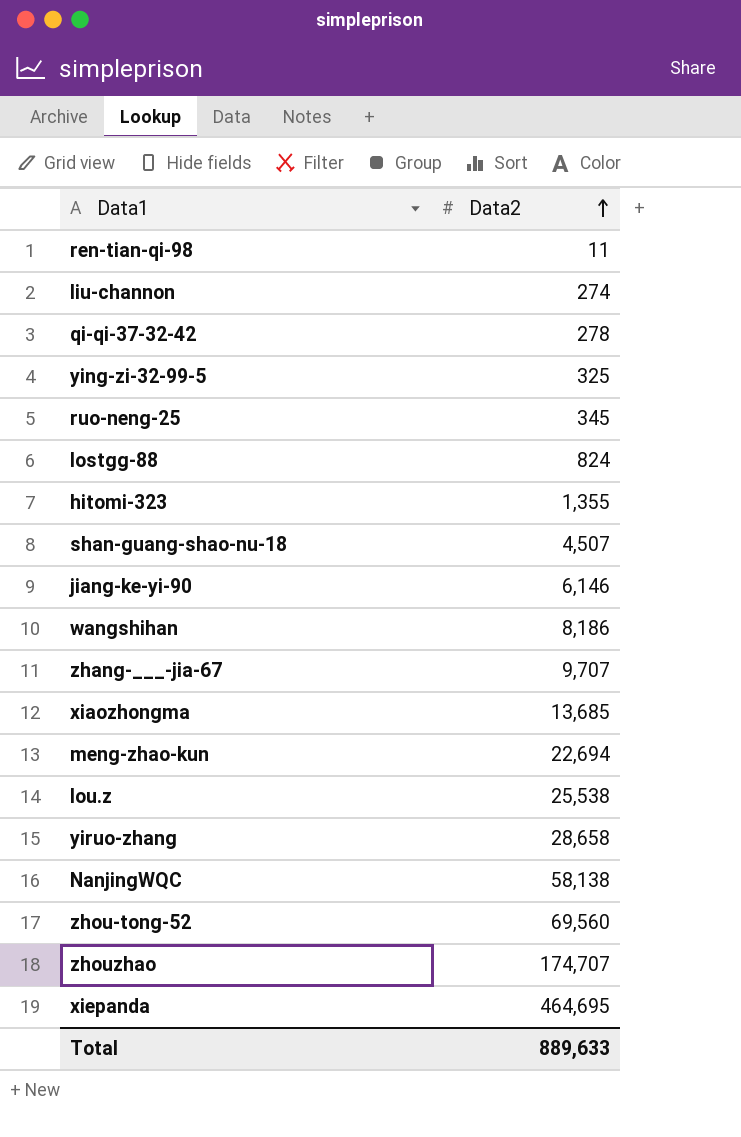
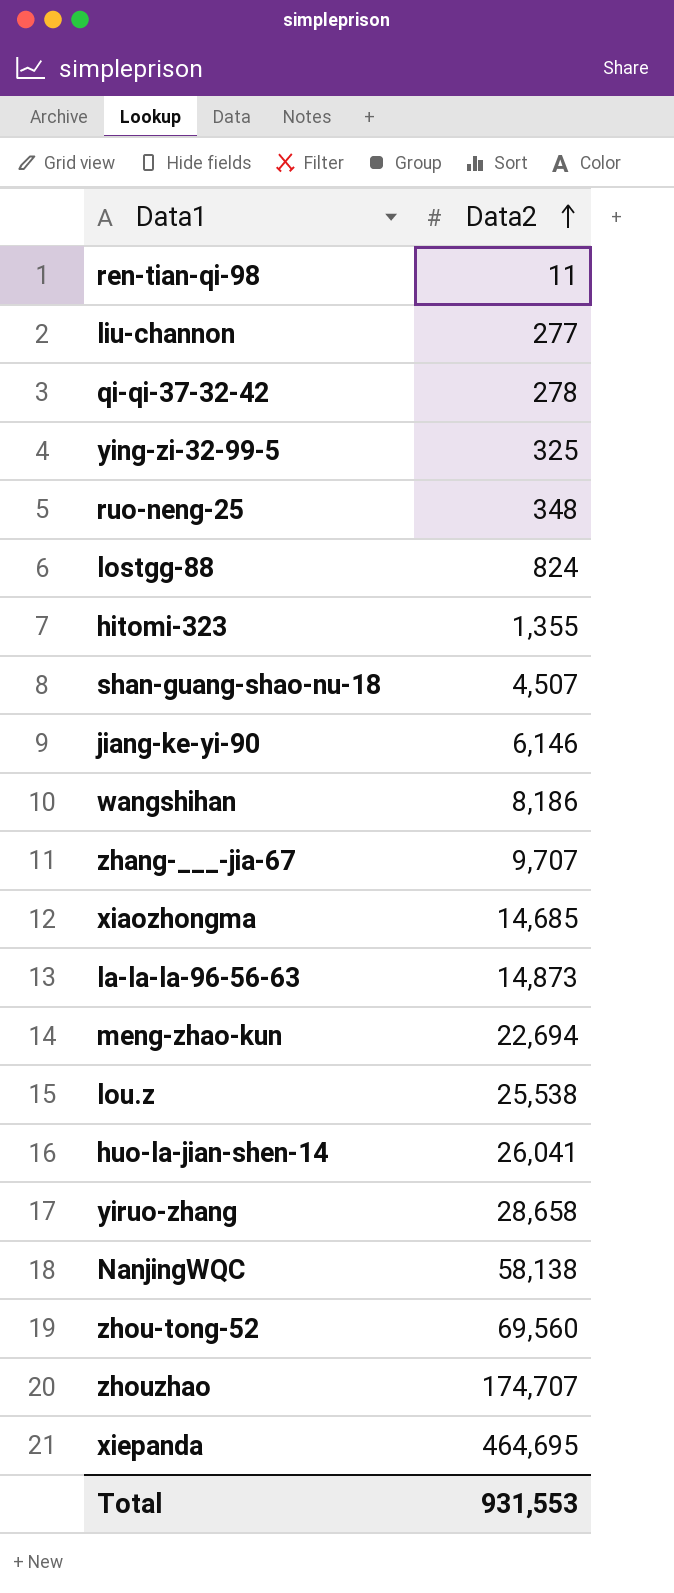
liu-channon | Data2: 274 -> 277
ruo-neng-25 | Data2: 345 -> 348
xiaozhongma | Data2: 13,685 -> 14,685
row la-la-la-96-56-63: none -> 14,873
row huo-la-jian-shen-14: none -> 26,041
Total | Data2: 889,633 -> 931,553

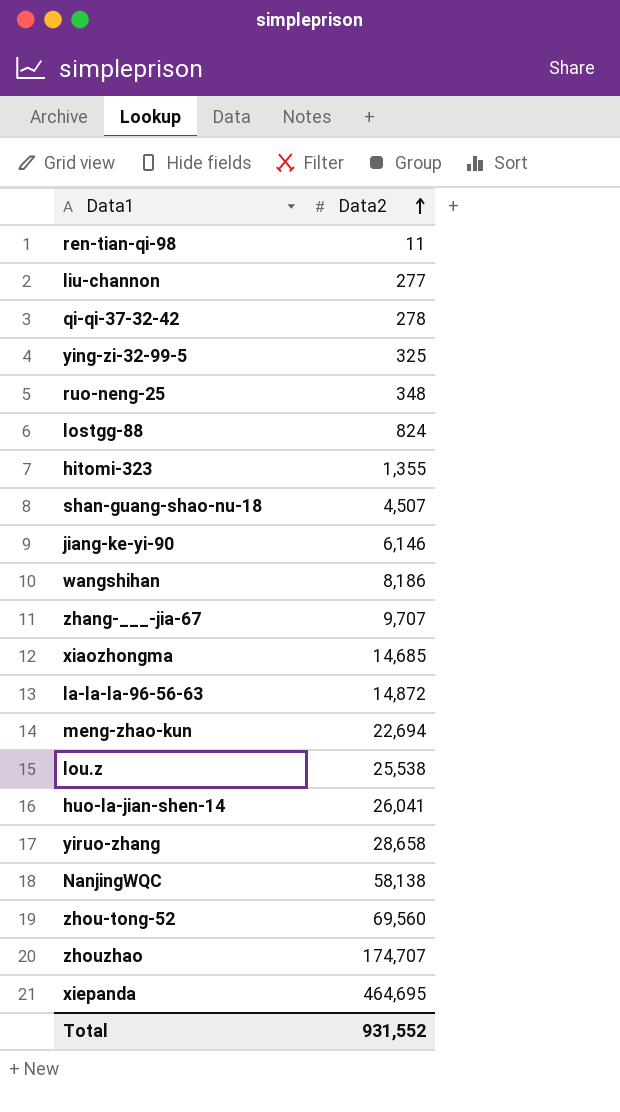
la-la-la-96-56-63 | Data2: 14,873 -> 14,872
Total | Data2: 931,553 -> 931,552

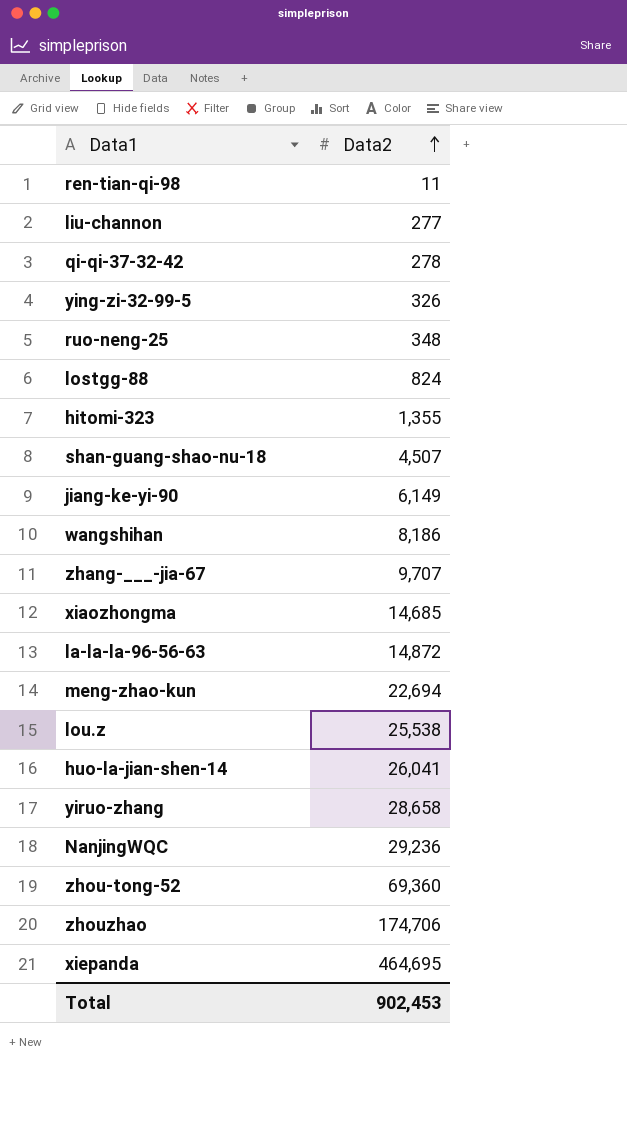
ying-zi-32-99-5 | Data2: 325 -> 326
jiang-ke-yi-90 | Data2: 6,146 -> 6,149
NanjingWQC | Data2: 58,138 -> 29,236
zhou-tong-52 | Data2: 69,560 -> 69,360
zhouzhao | Data2: 174,707 -> 174,706
Total | Data2: 931,552 -> 902,453

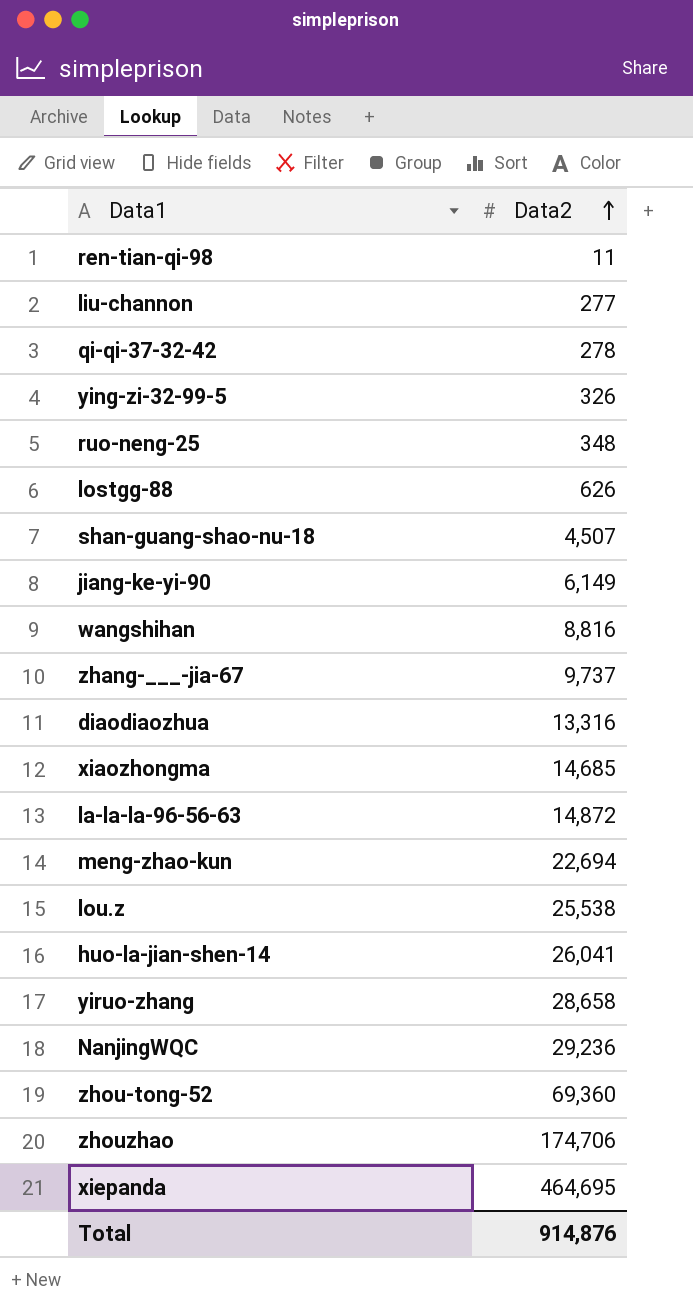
row hitomi-323: 1,355 -> none
lostgg-88 | Data2: 824 -> 626
wangshihan | Data2: 8,186 -> 8,816
zhang-___-jia-67 | Data2: 9,707 -> 9,737
row diaodiaozhua: none -> 13,316
Total | Data2: 902,453 -> 914,876

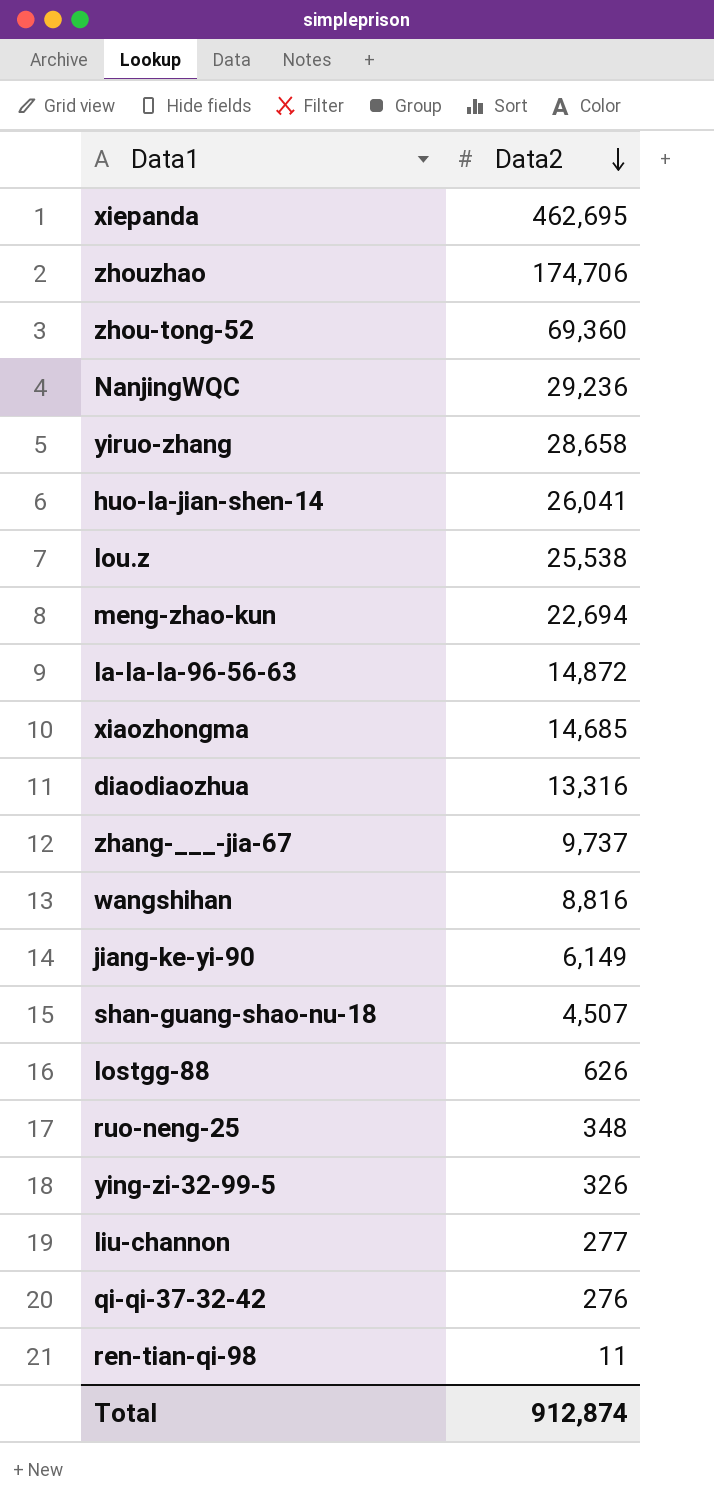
row order: Data2 ascending -> Data2 descending
xiepanda | Data2: 464,695 -> 462,695
qi-qi-37-32-42 | Data2: 278 -> 276
Total | Data2: 914,876 -> 912,874

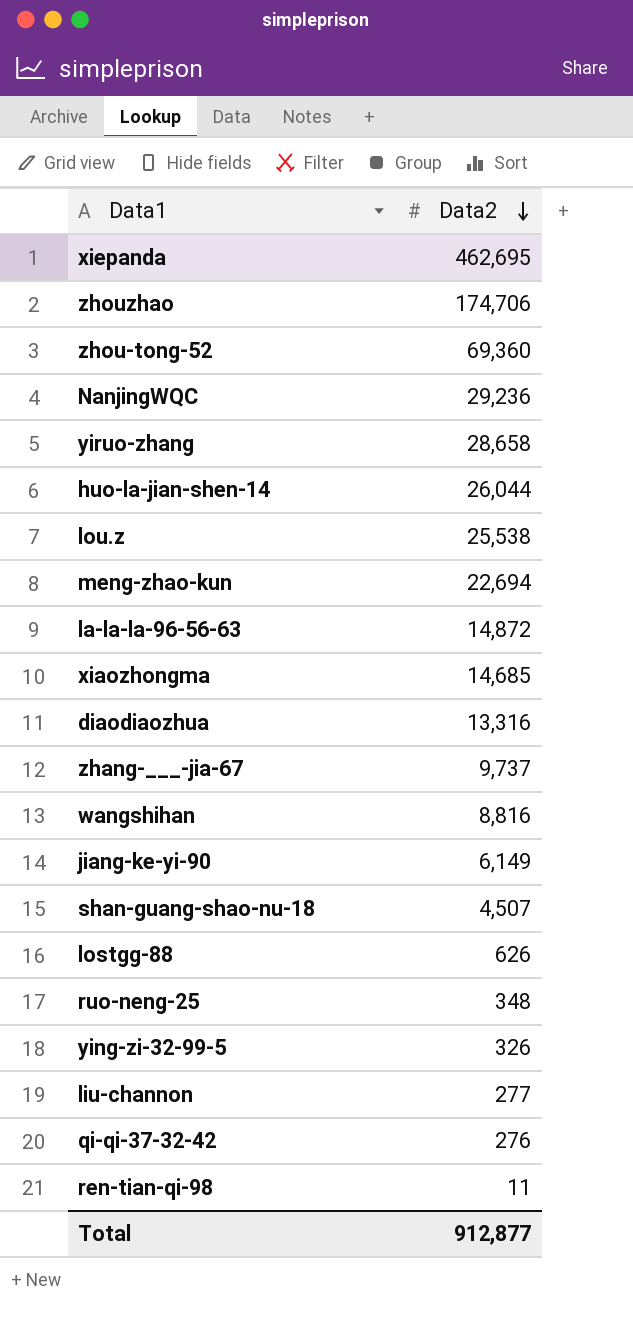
huo-la-jian-shen-14 | Data2: 26,041 -> 26,044
Total | Data2: 912,874 -> 912,877

